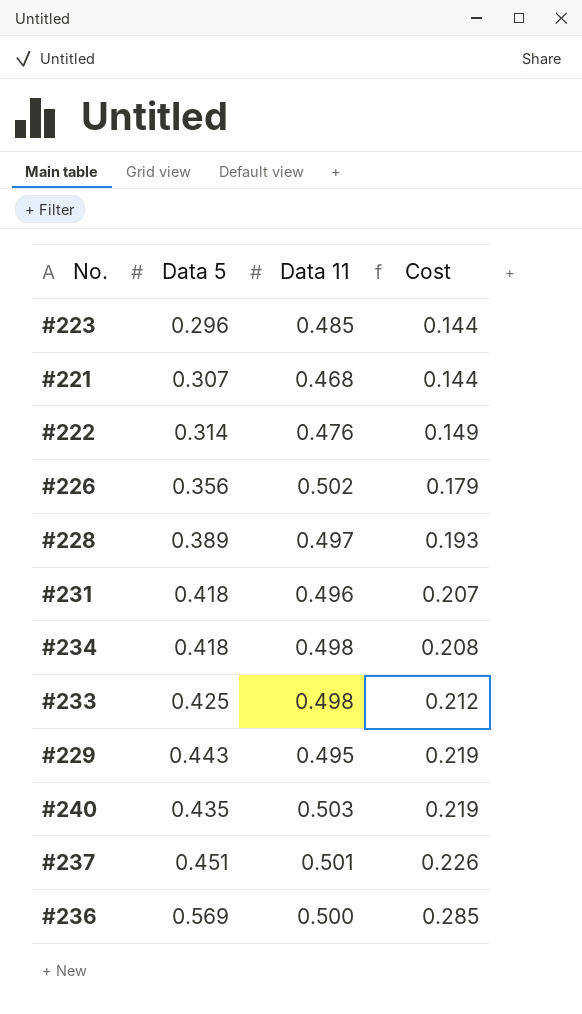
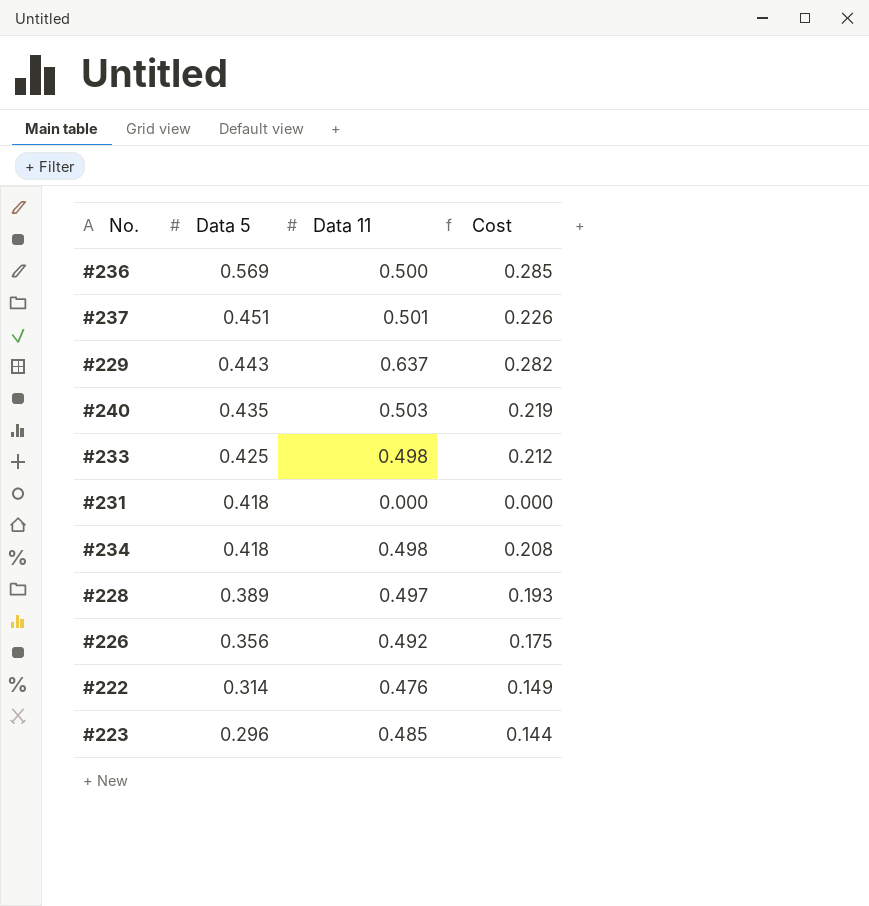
row order: Cost ascending -> Data 5 descending
row #221: 0.307 | 0.468 | 0.144 -> none
#229 | Data 11: 0.495 -> 0.637
#229 | Cost: 0.219 -> 0.282
#231 | Data 11: 0.496 -> 0.000
#231 | Cost: 0.207 -> 0.000
#226 | Data 11: 0.502 -> 0.492
#226 | Cost: 0.179 -> 0.175

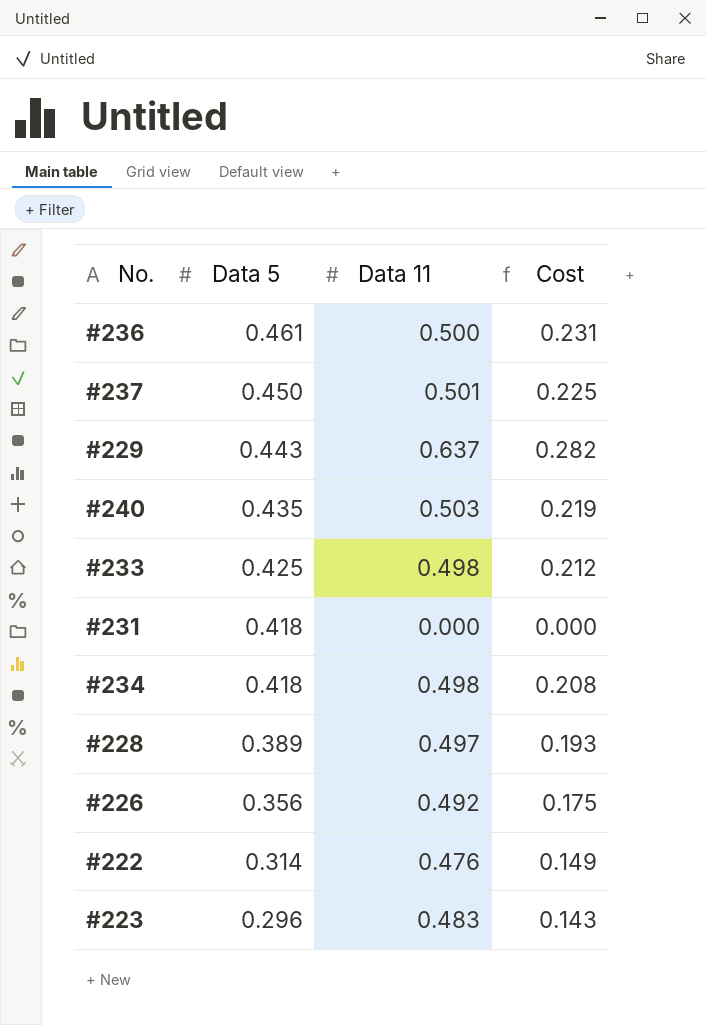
#236 | Data 5: 0.569 -> 0.461
#236 | Cost: 0.285 -> 0.231
#237 | Data 5: 0.451 -> 0.450
#237 | Cost: 0.226 -> 0.225
#223 | Data 11: 0.485 -> 0.483
#223 | Cost: 0.144 -> 0.143

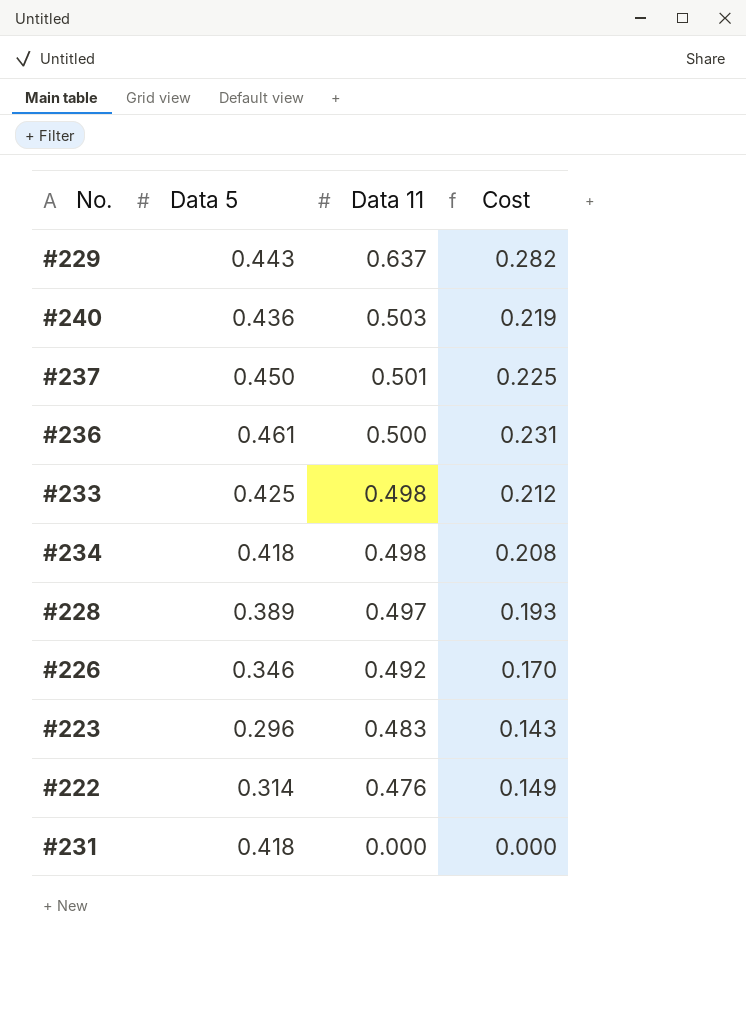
row order: Data 5 descending -> Data 11 descending
#240 | Data 5: 0.435 -> 0.436
#226 | Data 5: 0.356 -> 0.346
#226 | Cost: 0.175 -> 0.170

